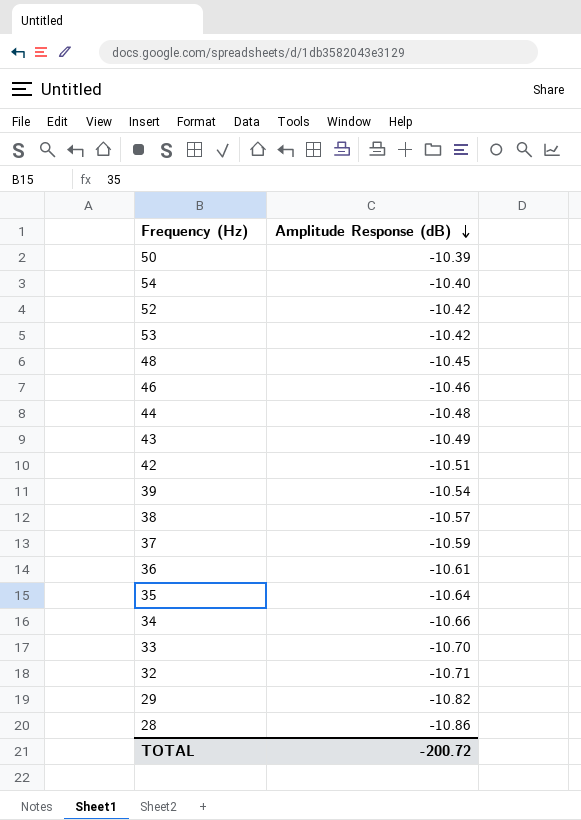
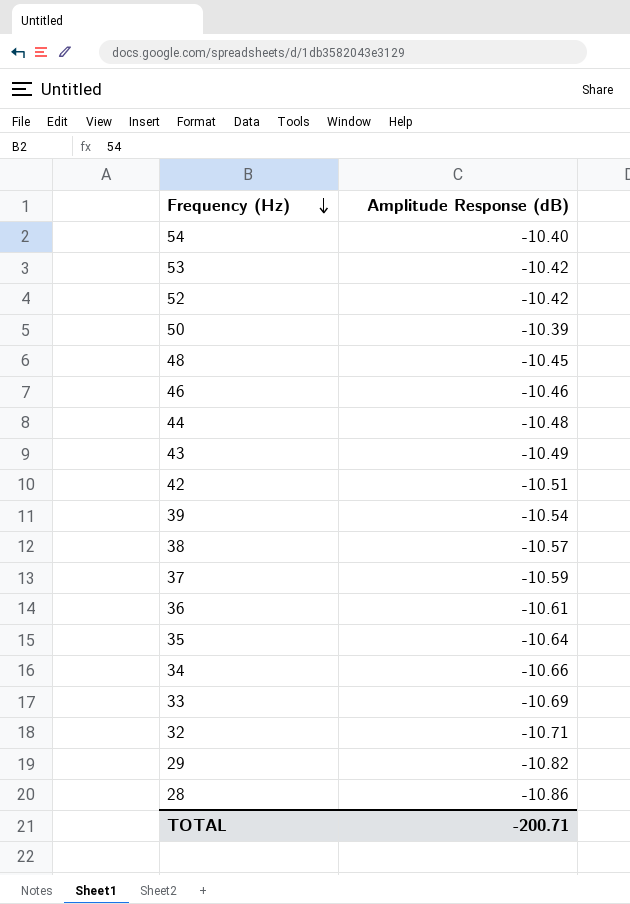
row order: Amplitude Response (dB) descending -> Frequency (Hz) descending
33 | Amplitude Response (dB): -10.70 -> -10.69
TOTAL | Amplitude Response (dB): -200.72 -> -200.71

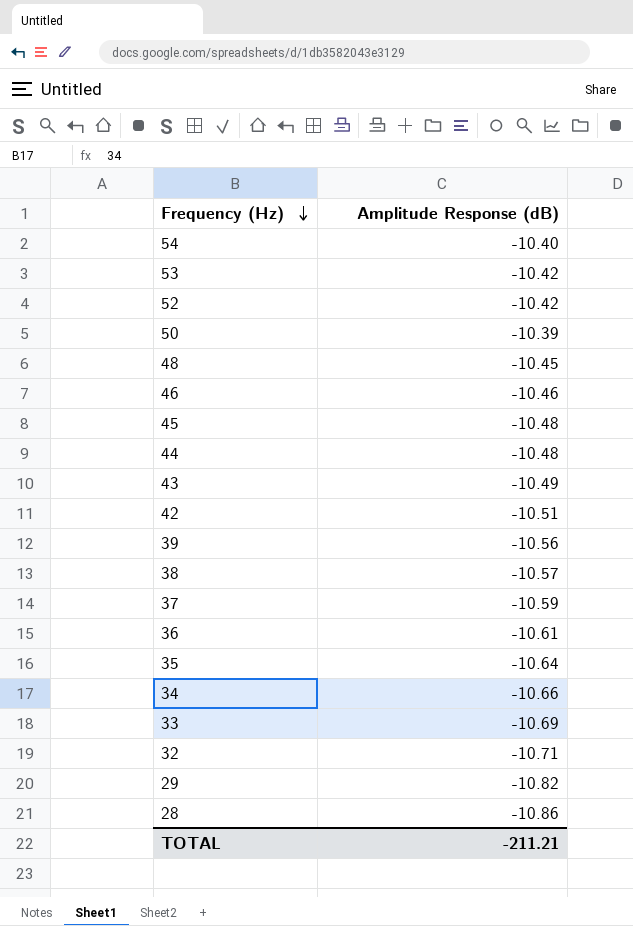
row 45: none -> -10.48
39 | Amplitude Response (dB): -10.54 -> -10.56
TOTAL | Amplitude Response (dB): -200.71 -> -211.21

